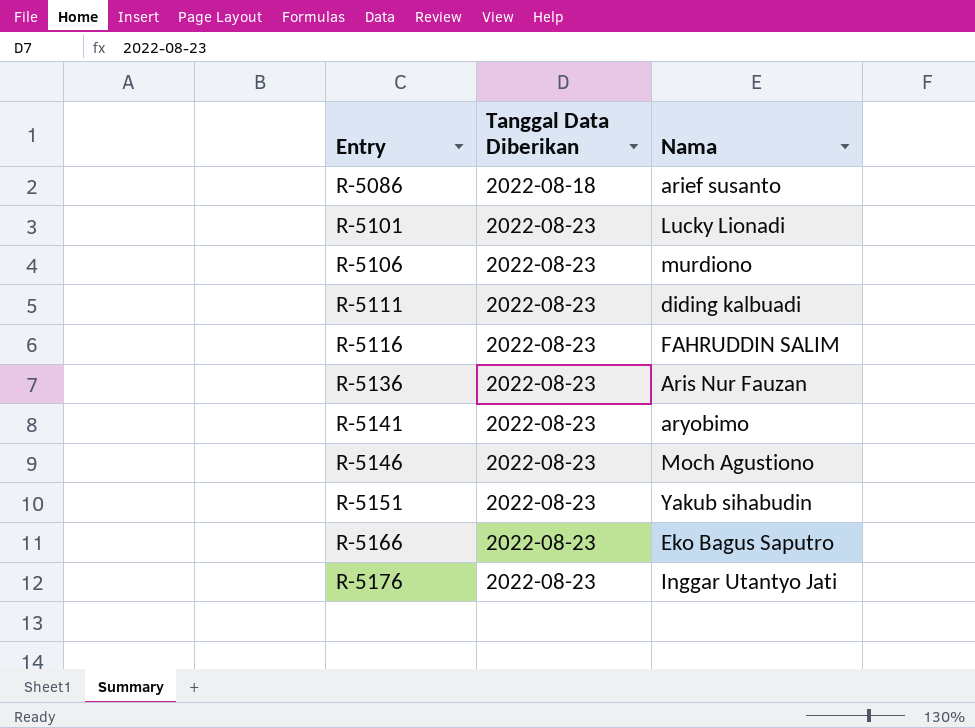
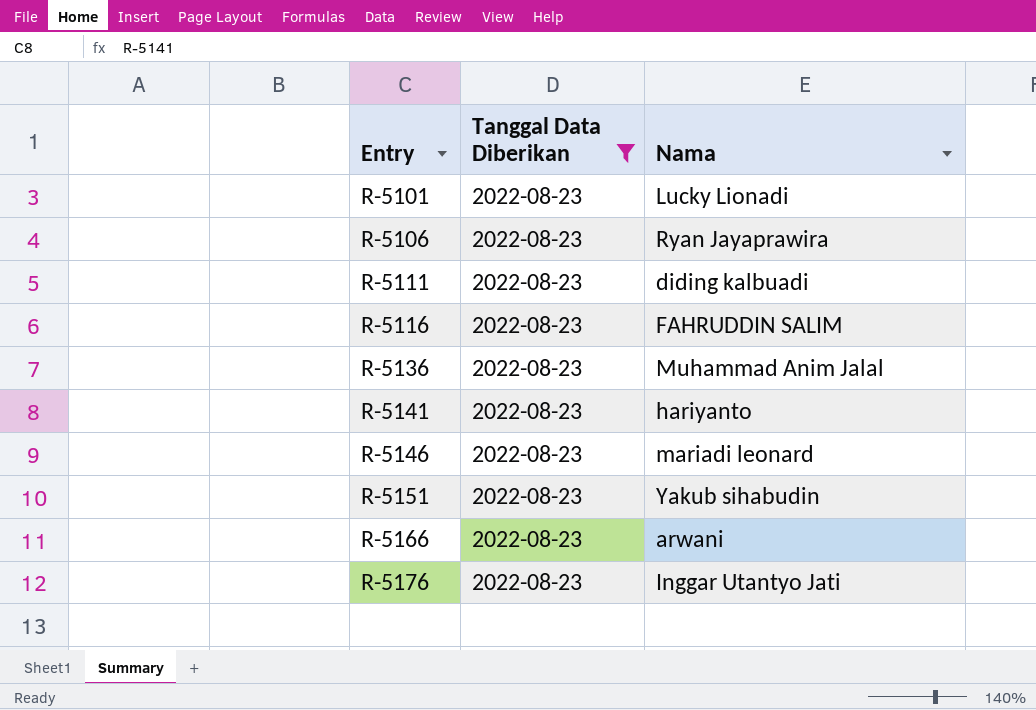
filter: none -> Tanggal Data Diberikan = 2022-08-23
R-5106 | Nama: murdiono -> Ryan Jayaprawira
R-5136 | Nama: Aris Nur Fauzan -> Muhammad Anim Jalal
R-5141 | Nama: aryobimo -> hariyanto
R-5146 | Nama: Moch Agustiono -> mariadi leonard
R-5166 | Nama: Eko Bagus Saputro -> arwani

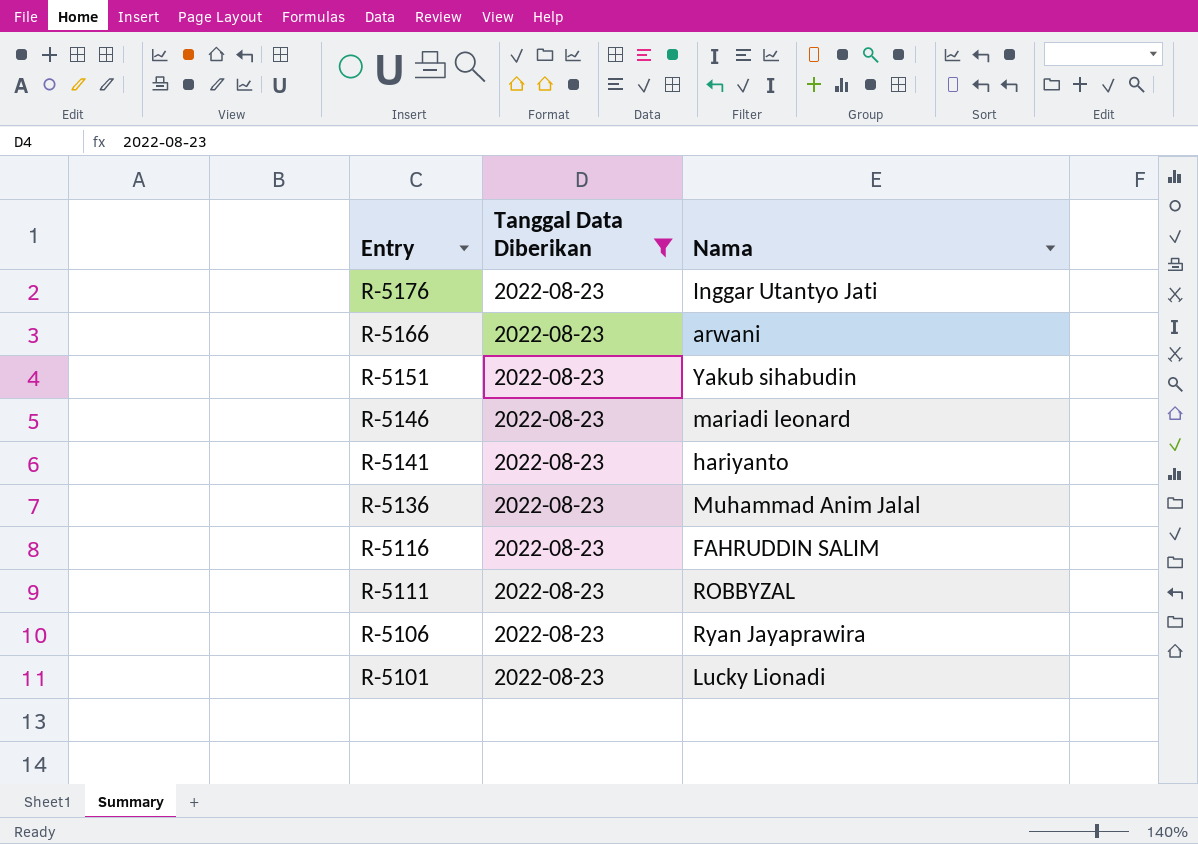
row order: Entry ascending -> Entry descending
R-5111 | Nama: diding kalbuadi -> ROBBYZAL

